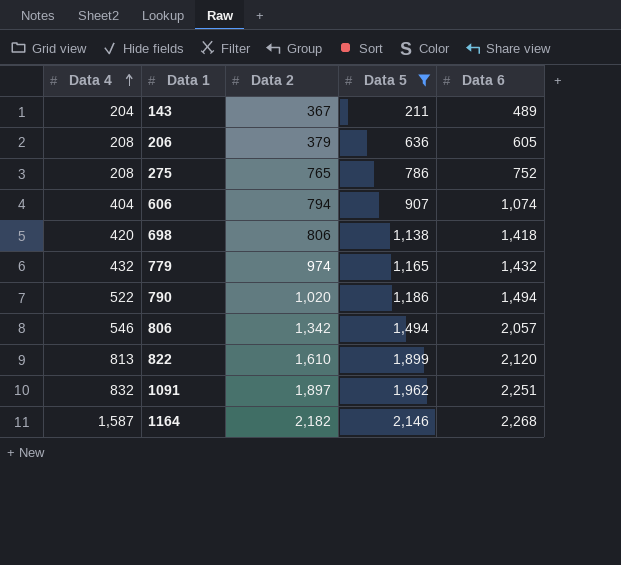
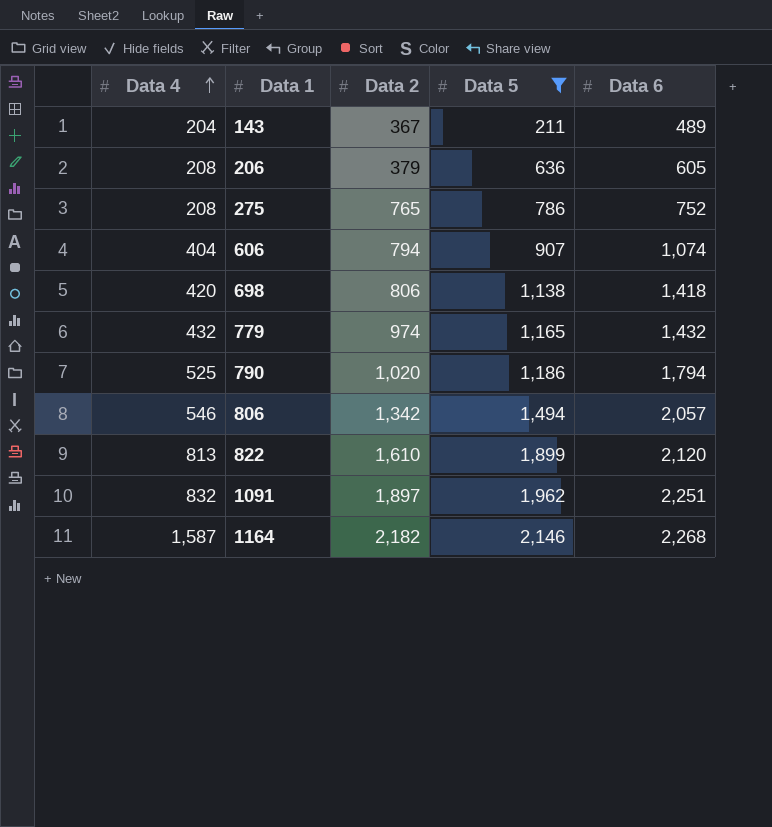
790 | Data 4: 522 -> 525
790 | Data 6: 1,494 -> 1,794

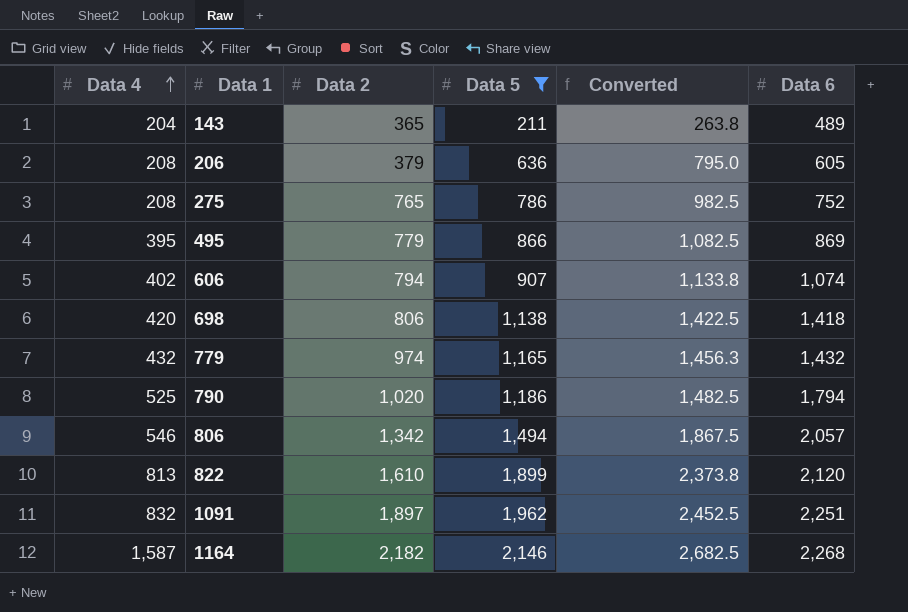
column Converted | formula: none -> [Data 5] * 1.25
143 | Data 2: 367 -> 365
row 495: none -> 395 | 779 | 866 | 1,082.5 | 869
606 | Data 4: 404 -> 402

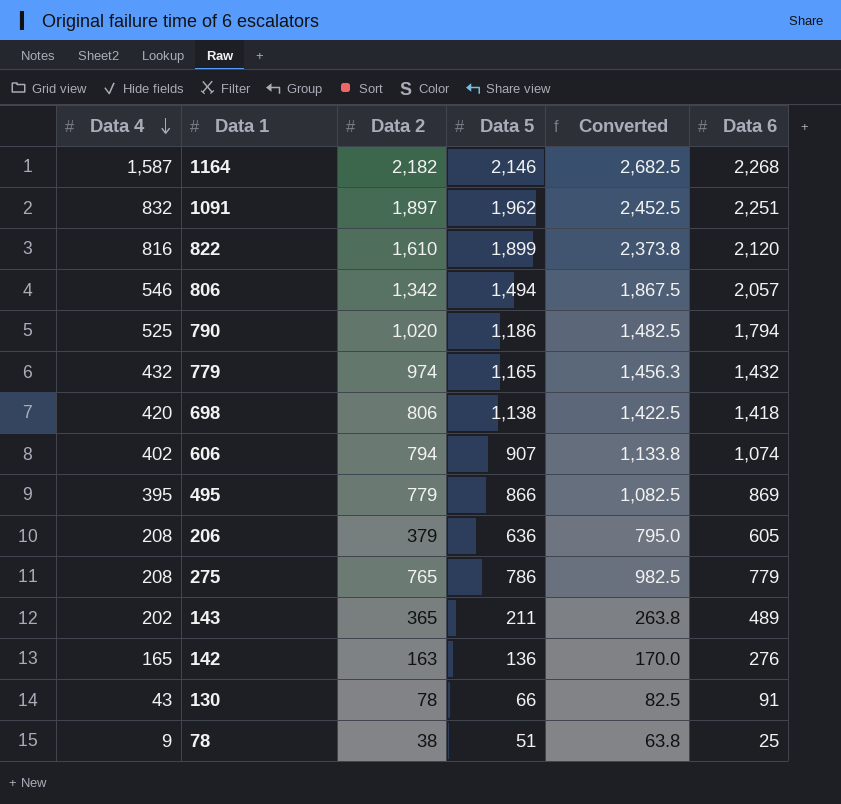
filter: Data 5 >= 211 -> none
row order: Data 4 ascending -> Data 4 descending
822 | Data 4: 813 -> 816
275 | Data 6: 752 -> 779
143 | Data 4: 204 -> 202

